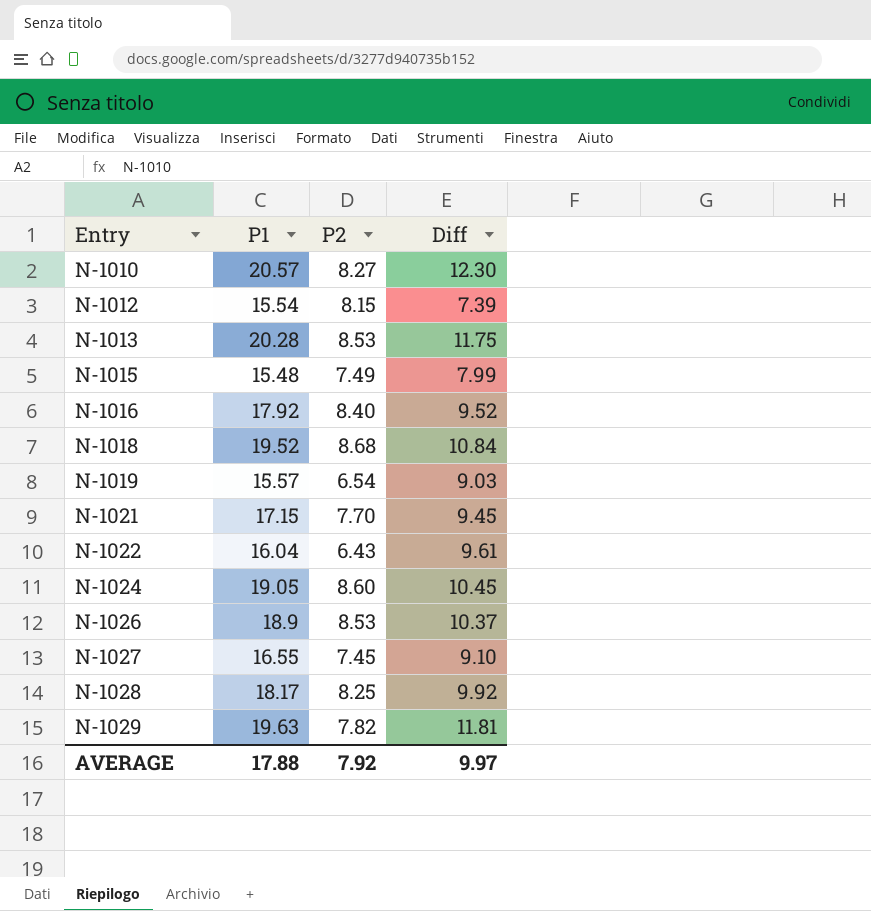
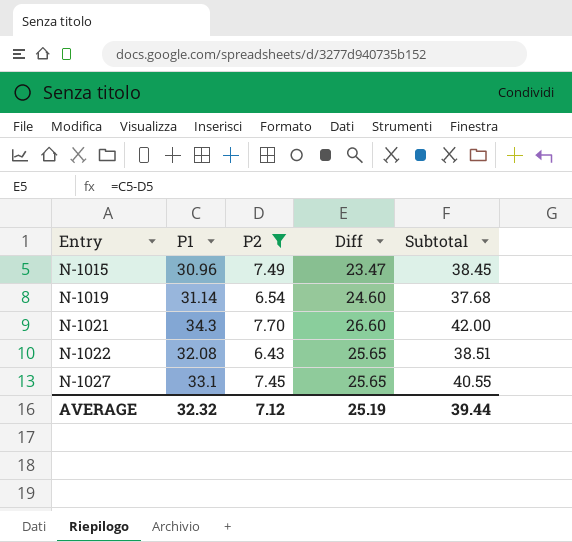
filter: none -> P2 <= 7.70
column Subtotal | formula: none -> [P1] + [P2]
N-1015 | P1: 15.48 -> 30.96
N-1015 | Diff: 7.99 -> 23.47
N-1019 | P1: 15.57 -> 31.14
N-1019 | Diff: 9.03 -> 24.60
N-1021 | P1: 17.15 -> 34.3
N-1021 | Diff: 9.45 -> 26.60
N-1022 | P1: 16.04 -> 32.08
N-1022 | Diff: 9.61 -> 25.65
N-1027 | P1: 16.55 -> 33.1
N-1027 | Diff: 9.10 -> 25.65
AVERAGE | P1: 17.88 -> 32.32
AVERAGE | P2: 7.92 -> 7.12
AVERAGE | Diff: 9.97 -> 25.19

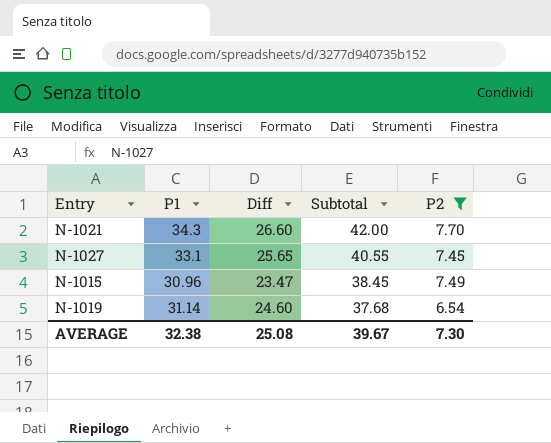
row order: Entry ascending -> Subtotal descending
column P2 | position: 3 -> 5
row N-1022: 32.08 | 6.43 | 25.65 | 38.51 -> none
AVERAGE | P1: 32.32 -> 32.38
AVERAGE | Diff: 25.19 -> 25.08
AVERAGE | Subtotal: 39.44 -> 39.67
AVERAGE | P2: 7.12 -> 7.30

